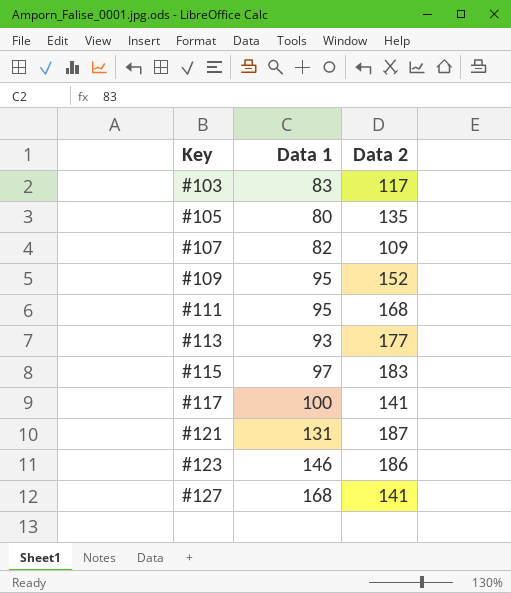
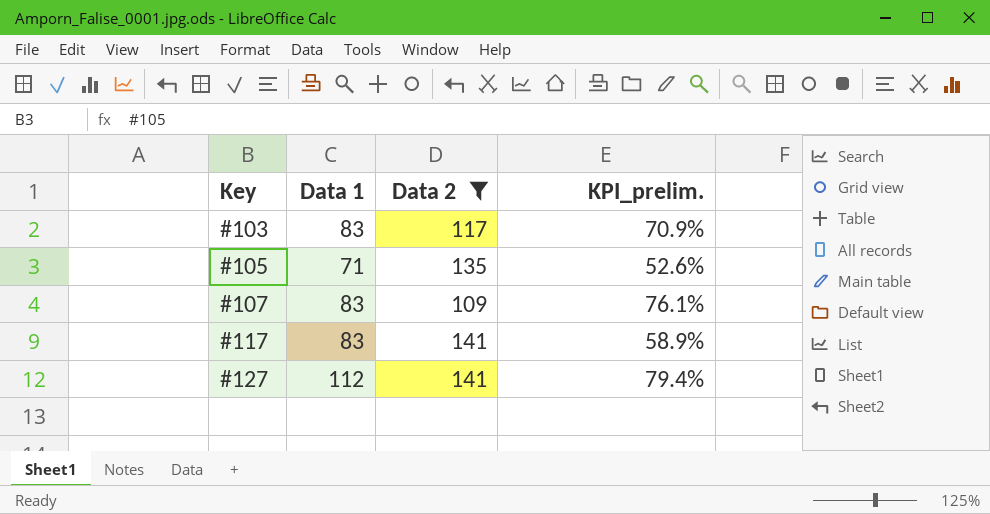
filter: none -> Data 2 <= 141
column KPI_prelim. | formula: none -> [Data 1] / [Data 2]
#105 | Data 1: 80 -> 71
#107 | Data 1: 82 -> 83
#117 | Data 1: 100 -> 83
#127 | Data 1: 168 -> 112

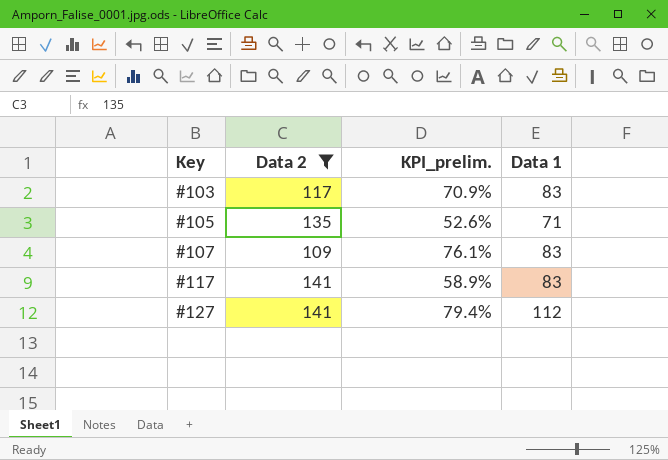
column Data 1 | position: 2 -> 4

